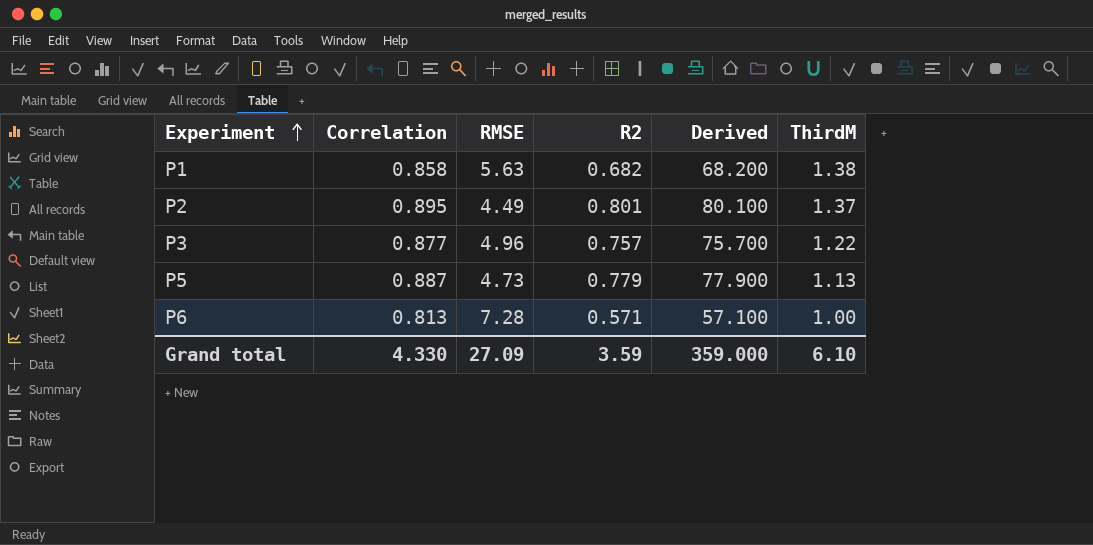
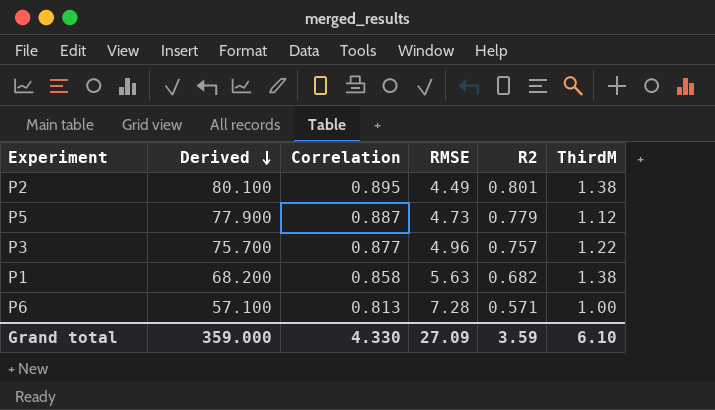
row order: Experiment ascending -> Derived descending
column Derived | position: 5 -> 2
P2 | ThirdM: 1.37 -> 1.38
P5 | ThirdM: 1.13 -> 1.12

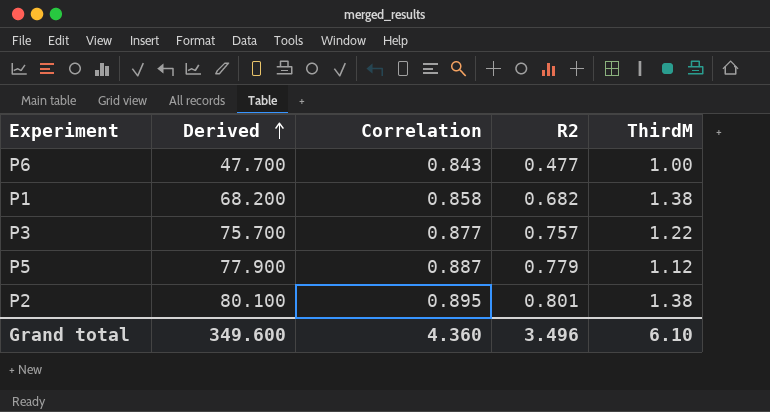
row order: Derived descending -> Derived ascending
column RMSE | position: 4 -> none
P6 | Derived: 57.100 -> 47.700
P6 | Correlation: 0.813 -> 0.843
P6 | R2: 0.571 -> 0.477
Grand total | Derived: 359.000 -> 349.600
Grand total | Correlation: 4.330 -> 4.360
Grand total | R2: 3.59 -> 3.496

